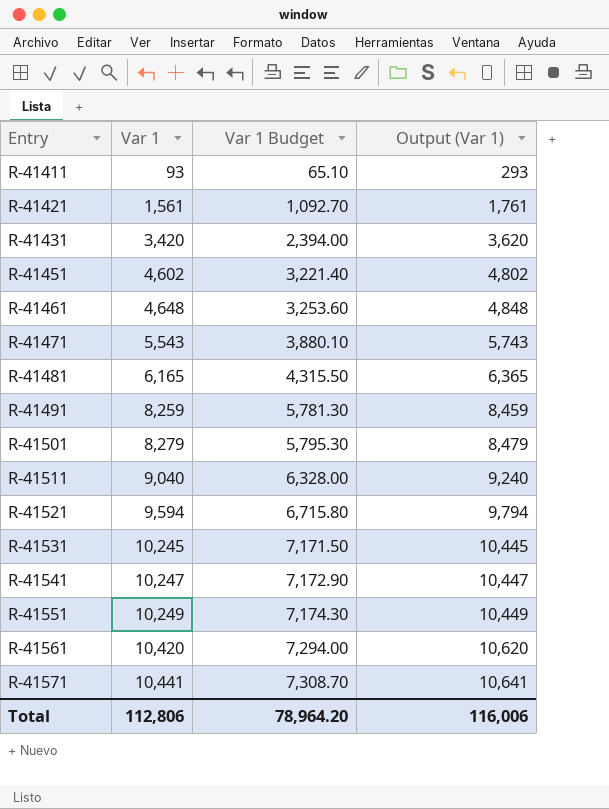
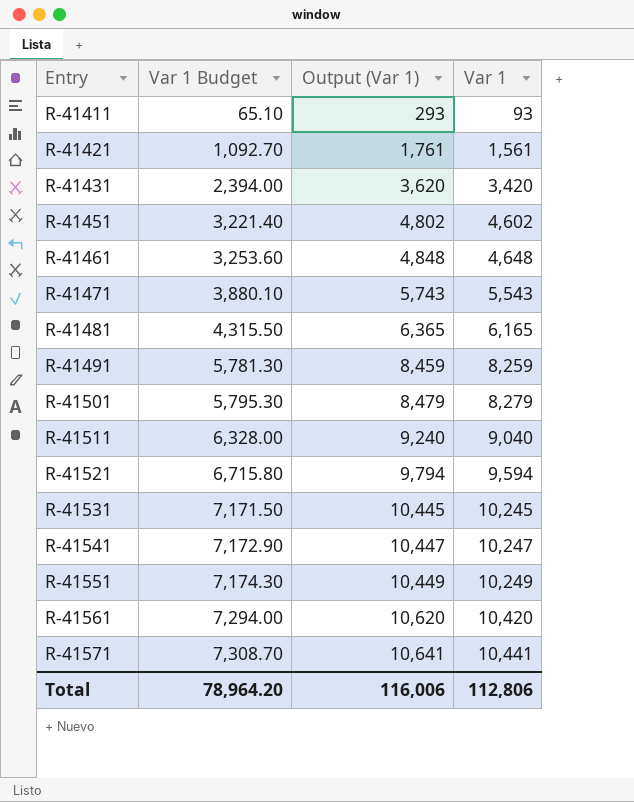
column Var 1 | position: 2 -> 4

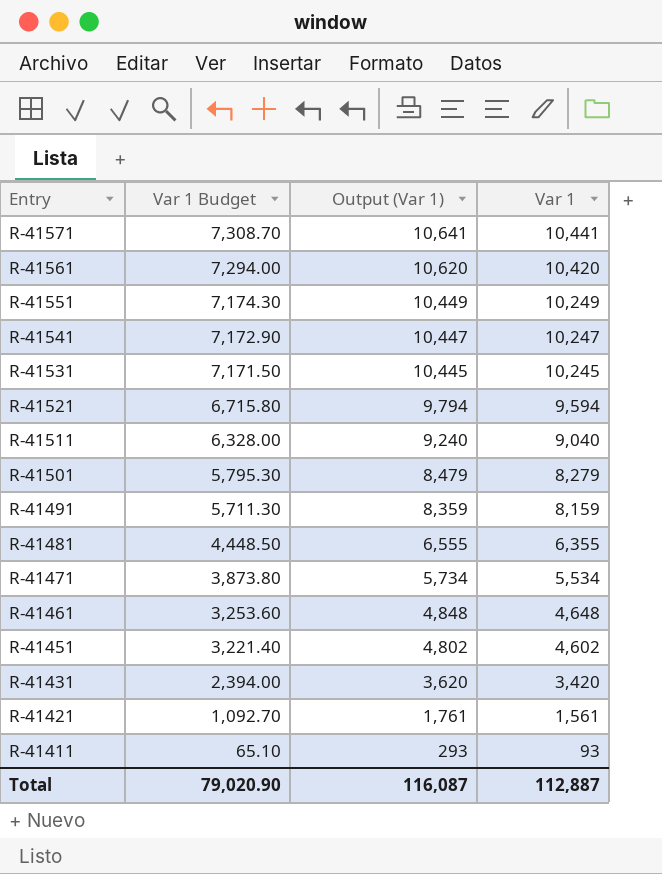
row order: Entry ascending -> Entry descending
R-41491 | Var 1 Budget: 5,781.30 -> 5,711.30
R-41491 | Output (Var 1): 8,459 -> 8,359
R-41491 | Var 1: 8,259 -> 8,159
R-41481 | Var 1 Budget: 4,315.50 -> 4,448.50
R-41481 | Output (Var 1): 6,365 -> 6,555
R-41481 | Var 1: 6,165 -> 6,355
R-41471 | Var 1 Budget: 3,880.10 -> 3,873.80
R-41471 | Output (Var 1): 5,743 -> 5,734
R-41471 | Var 1: 5,543 -> 5,534
Total | Var 1 Budget: 78,964.20 -> 79,020.90
Total | Output (Var 1): 116,006 -> 116,087
Total | Var 1: 112,806 -> 112,887

